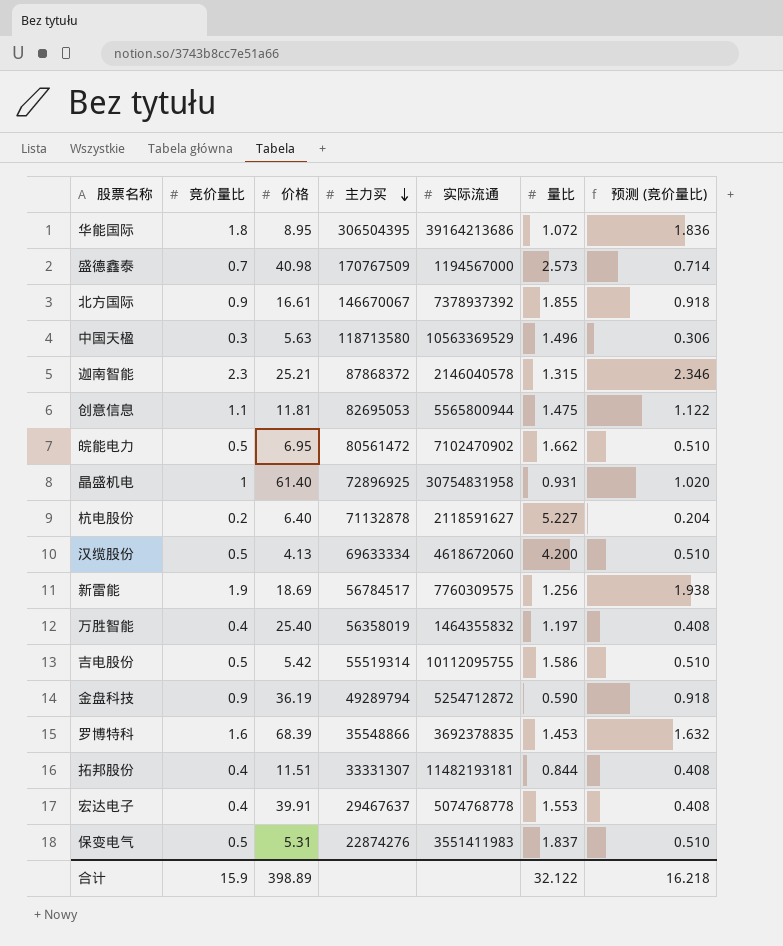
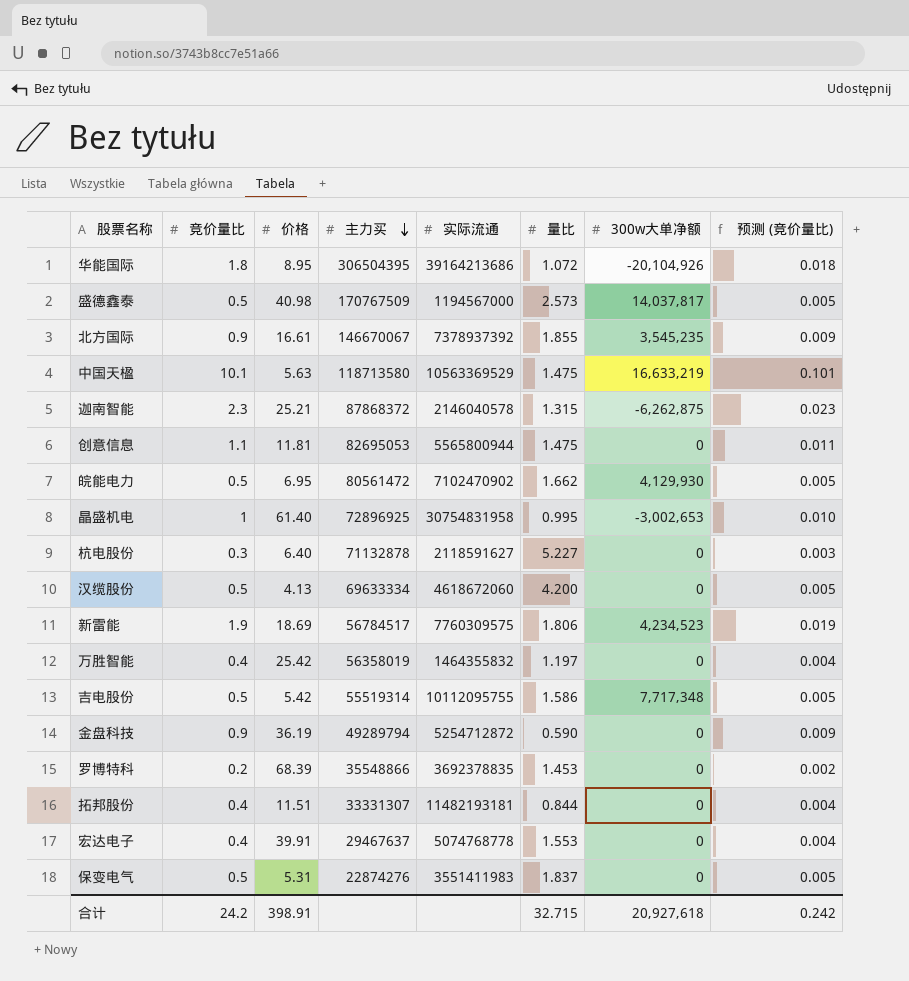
column 300w大单净额 | position: none -> 7
column 预测 (竞价量比) | formula: [竞价量比] * 1.02 -> [竞价量比] * 0.01
盛德鑫泰 | 竞价量比: 0.7 -> 0.5
中国天楹 | 竞价量比: 0.3 -> 10.1
中国天楹 | 量比: 1.496 -> 1.475
晶盛机电 | 量比: 0.931 -> 0.995
杭电股份 | 竞价量比: 0.2 -> 0.3
新雷能 | 量比: 1.256 -> 1.806
万胜智能 | 价格: 25.40 -> 25.42
罗博特科 | 竞价量比: 1.6 -> 0.2
合计 | 竞价量比: 15.9 -> 24.2
合计 | 价格: 398.89 -> 398.91
合计 | 量比: 32.122 -> 32.715
合计 | 预测 (竞价量比): 16.218 -> 0.242

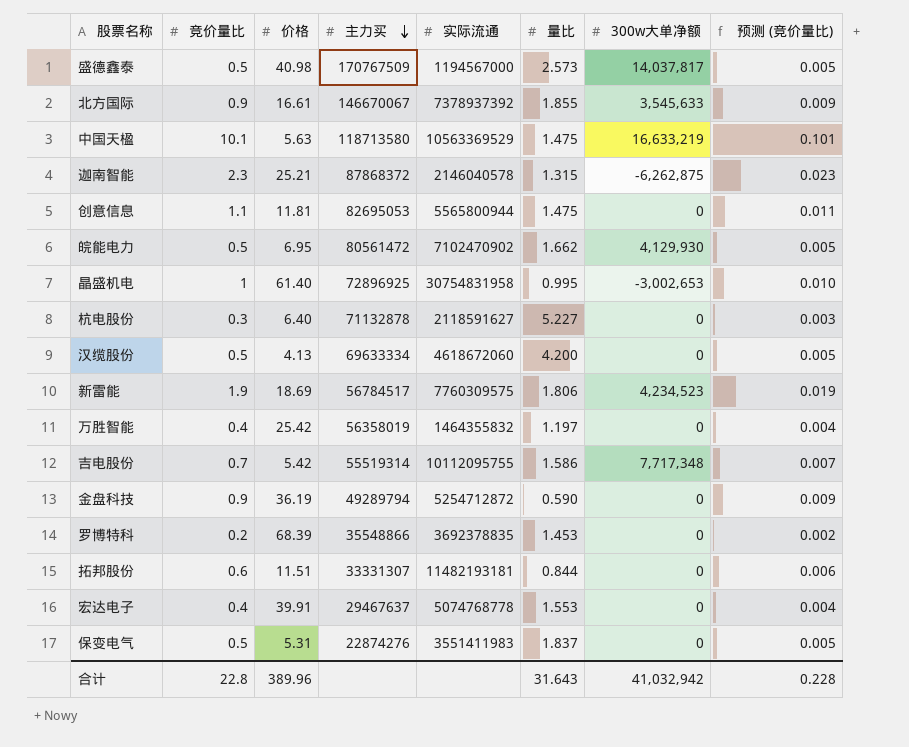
row 华能国际: 1.8 | 8.95 | 306504395 | 39164213686 | 1.072 | -20,104,926 | 0.018 -> none
北方国际 | 300w大单净额: 3,545,235 -> 3,545,633
吉电股份 | 竞价量比: 0.5 -> 0.7
吉电股份 | 预测 (竞价量比): 0.005 -> 0.007
拓邦股份 | 竞价量比: 0.4 -> 0.6
拓邦股份 | 预测 (竞价量比): 0.004 -> 0.006
合计 | 竞价量比: 24.2 -> 22.8
合计 | 价格: 398.91 -> 389.96
合计 | 量比: 32.715 -> 31.643
合计 | 300w大单净额: 20,927,618 -> 41,032,942
合计 | 预测 (竞价量比): 0.242 -> 0.228

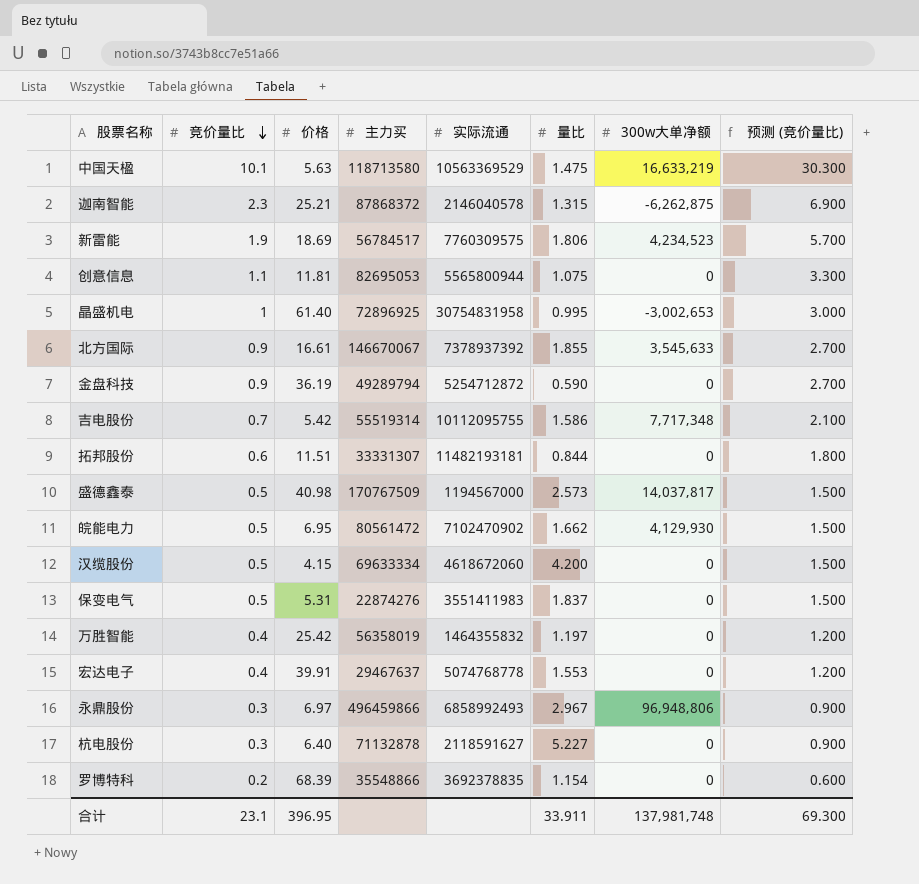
row order: 主力买 descending -> 竞价量比 descending
column 预测 (竞价量比) | formula: [竞价量比] * 0.01 -> [竞价量比] * 3
创意信息 | 量比: 1.475 -> 1.075
汉缆股份 | 价格: 4.13 -> 4.15
row 永鼎股份: none -> 0.3 | 6.97 | 496459866 | 6858992493 | 2.967 | 96,948,806 | 0.900
罗博特科 | 量比: 1.453 -> 1.154
合计 | 竞价量比: 22.8 -> 23.1
合计 | 价格: 389.96 -> 396.95
合计 | 量比: 31.643 -> 33.911
合计 | 300w大单净额: 41,032,942 -> 137,981,748
合计 | 预测 (竞价量比): 0.228 -> 69.300

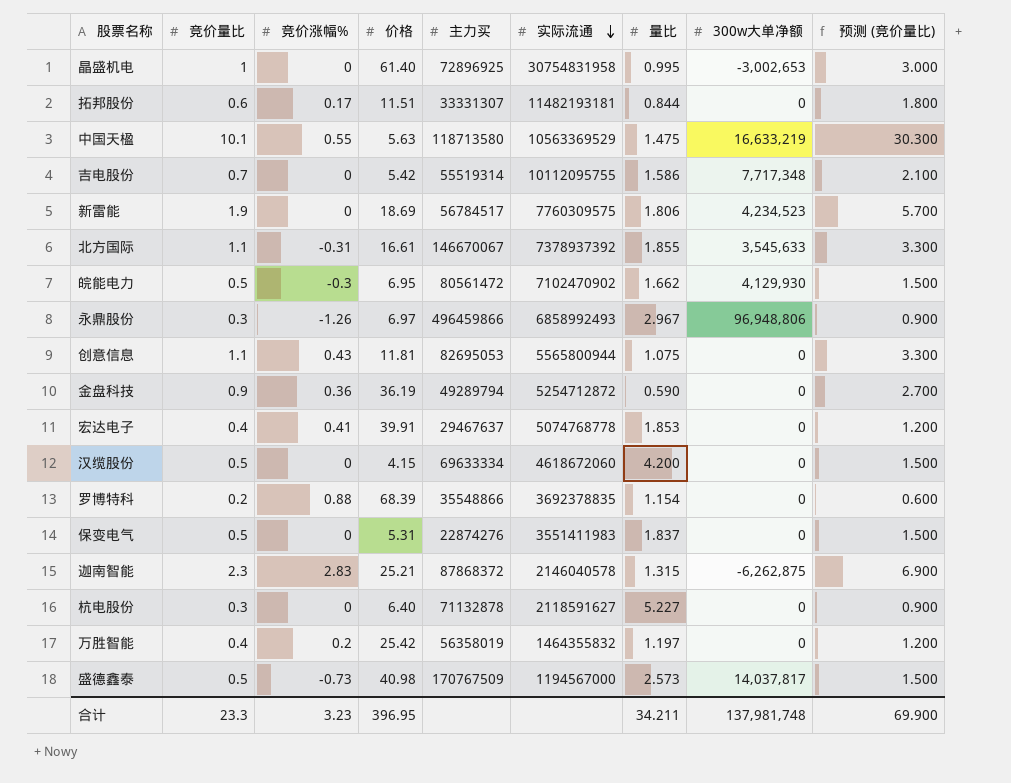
row order: 竞价量比 descending -> 实际流通 descending
column 竞价涨幅% | position: none -> 3
北方国际 | 竞价量比: 0.9 -> 1.1
北方国际 | 预测 (竞价量比): 2.700 -> 3.300
宏达电子 | 量比: 1.553 -> 1.853
合计 | 竞价量比: 23.1 -> 23.3
合计 | 量比: 33.911 -> 34.211
合计 | 预测 (竞价量比): 69.300 -> 69.900

